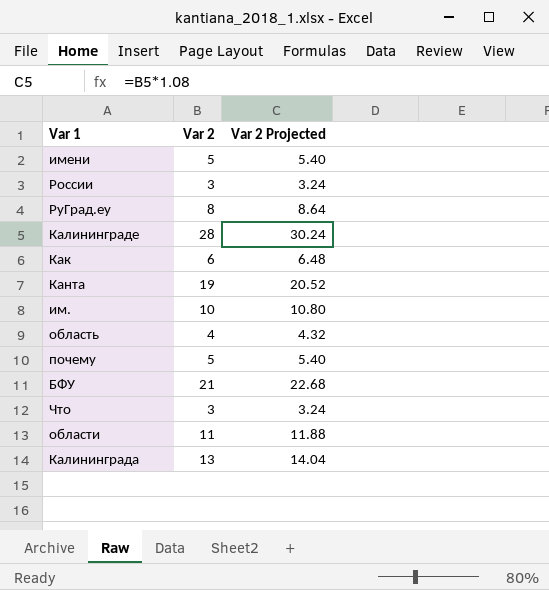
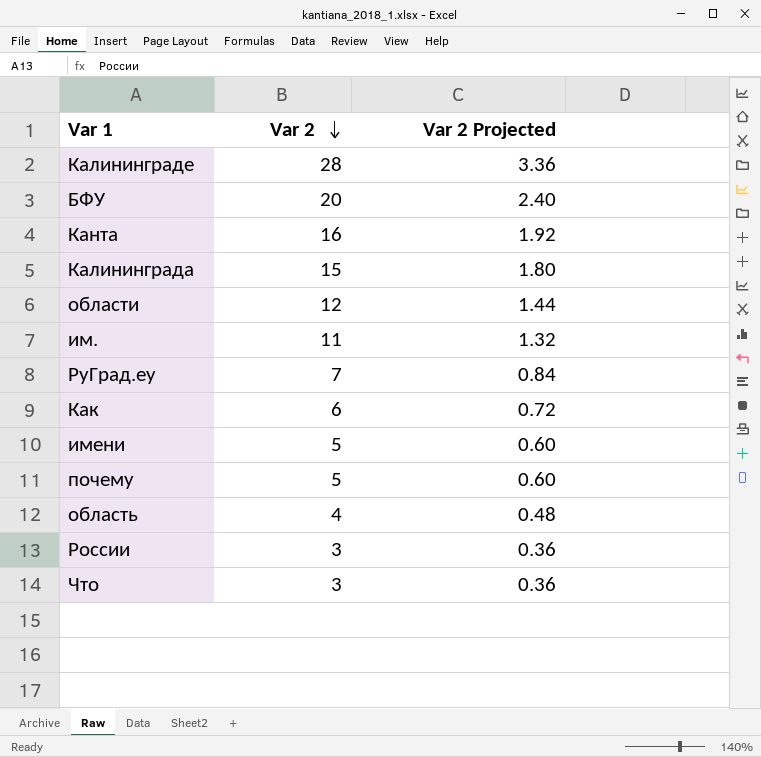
row order: none -> Var 2 descending
column Var 2 Projected | formula: [Var 2] * 1.08 -> [Var 2] * 0.12
БФУ | Var 2: 21 -> 20
Канта | Var 2: 19 -> 16
Калининграда | Var 2: 13 -> 15
области | Var 2: 11 -> 12
им. | Var 2: 10 -> 11
РуГрад.еу | Var 2: 8 -> 7

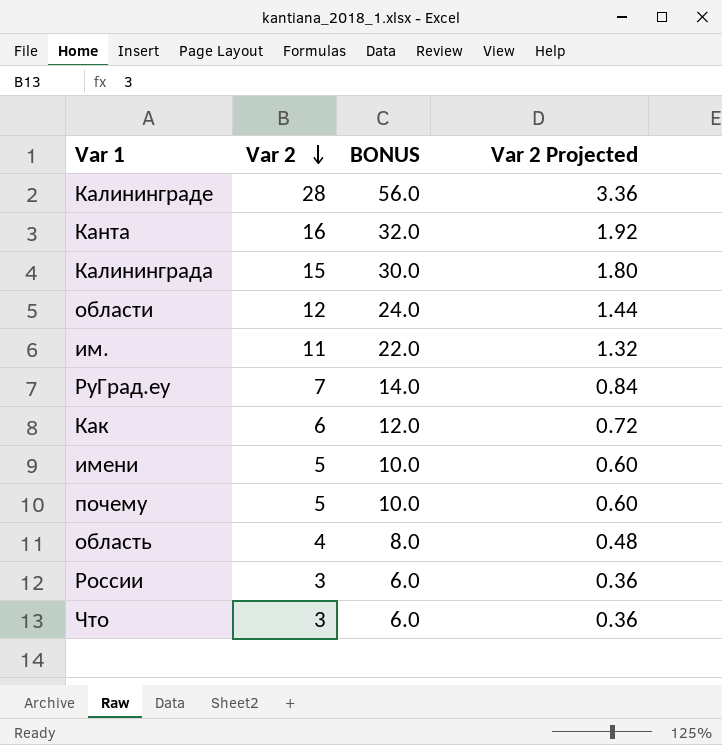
column BONUS | formula: none -> [Var 2] * 2
row БФУ: 20 | 2.40 -> none

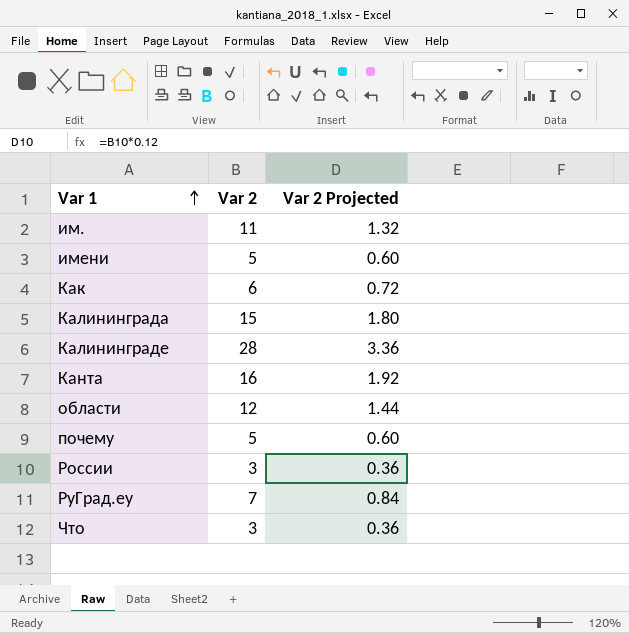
row order: Var 2 descending -> Var 1 ascending
column BONUS | formula: [Var 2] * 2 -> none
row область: 4 | 8.0 | 0.48 -> none

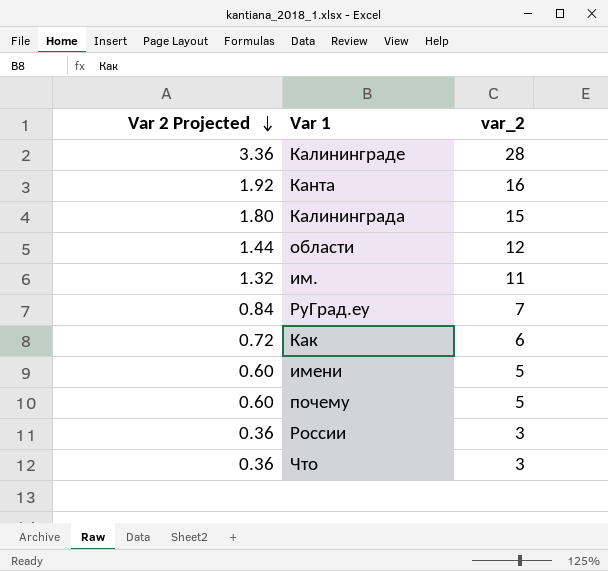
row order: Var 1 ascending -> Var 2 Projected descending
column Var 2 Projected | position: 3 -> 1
column name: Var 2 -> var_2

